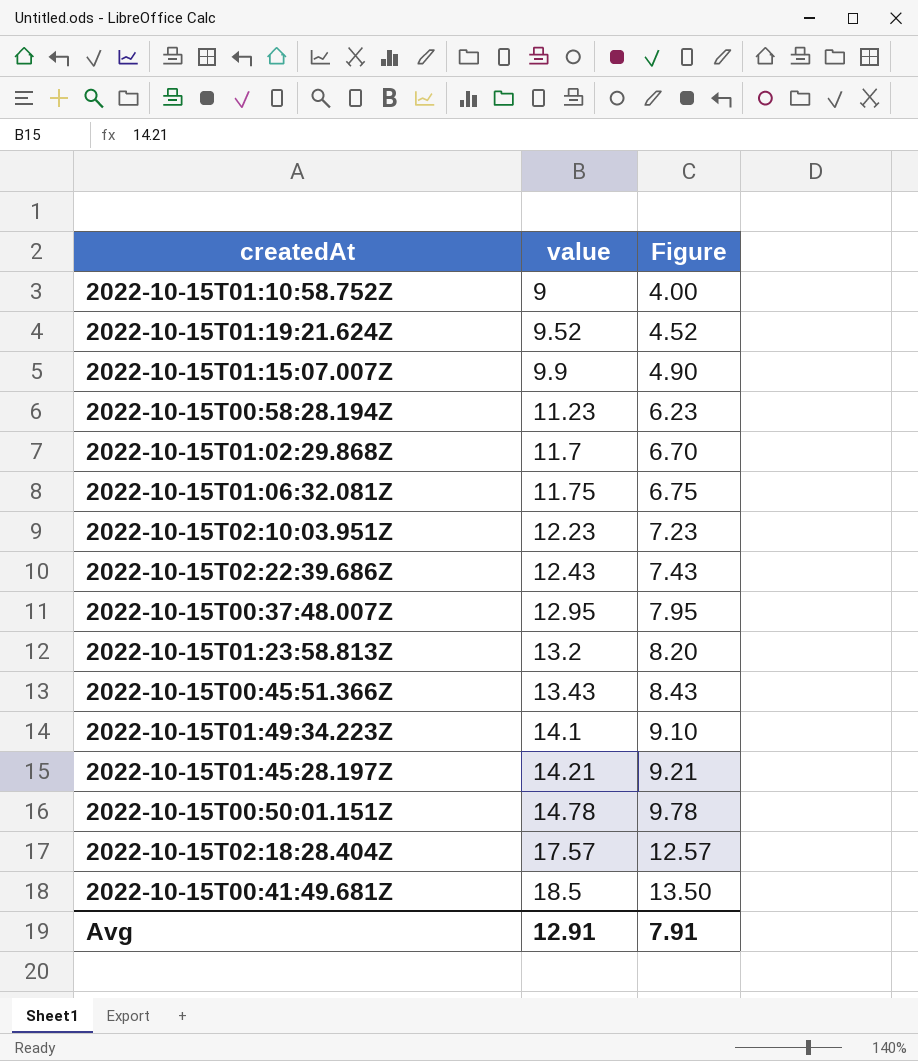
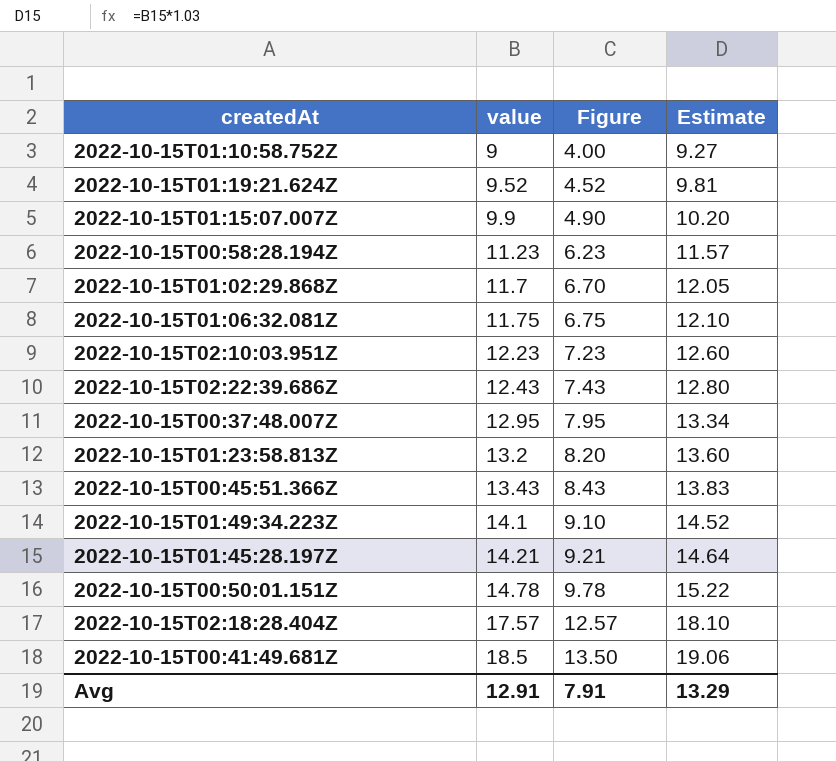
column Estimate | formula: none -> [value] * 1.03

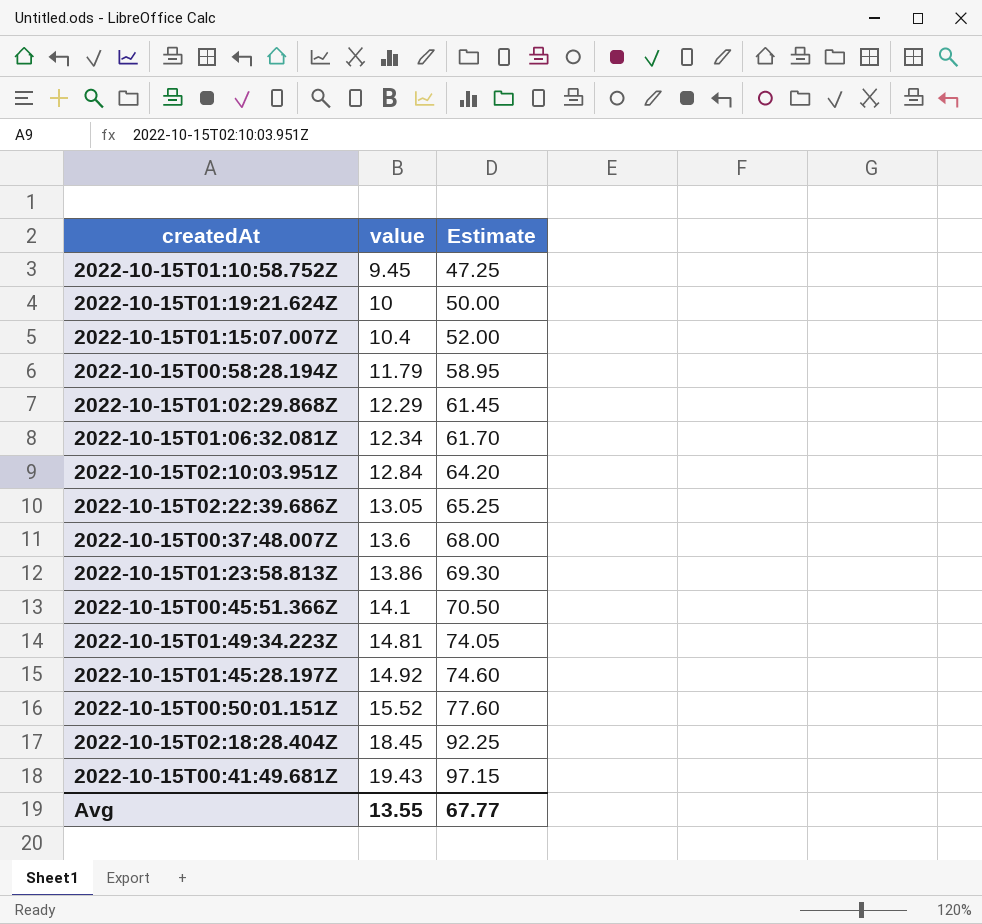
column Figure | formula: [value] - 5 -> none
column Estimate | formula: [value] * 1.03 -> [value] * 5
2022-10-15T01:10:58.752Z | value: 9 -> 9.45
2022-10-15T01:19:21.624Z | value: 9.52 -> 10
2022-10-15T01:15:07.007Z | value: 9.9 -> 10.4
2022-10-15T00:58:28.194Z | value: 11.23 -> 11.79
2022-10-15T01:02:29.868Z | value: 11.7 -> 12.29
2022-10-15T01:06:32.081Z | value: 11.75 -> 12.34
2022-10-15T02:10:03.951Z | value: 12.23 -> 12.84
2022-10-15T02:22:39.686Z | value: 12.43 -> 13.05
2022-10-15T00:37:48.007Z | value: 12.95 -> 13.6
2022-10-15T01:23:58.813Z | value: 13.2 -> 13.86
2022-10-15T00:45:51.366Z | value: 13.43 -> 14.1
2022-10-15T01:49:34.223Z | value: 14.1 -> 14.81
2022-10-15T01:45:28.197Z | value: 14.21 -> 14.92
2022-10-15T00:50:01.151Z | value: 14.78 -> 15.52
2022-10-15T02:18:28.404Z | value: 17.57 -> 18.45
2022-10-15T00:41:49.681Z | value: 18.5 -> 19.43
Avg | value: 12.91 -> 13.55
Avg | Estimate: 13.29 -> 67.77

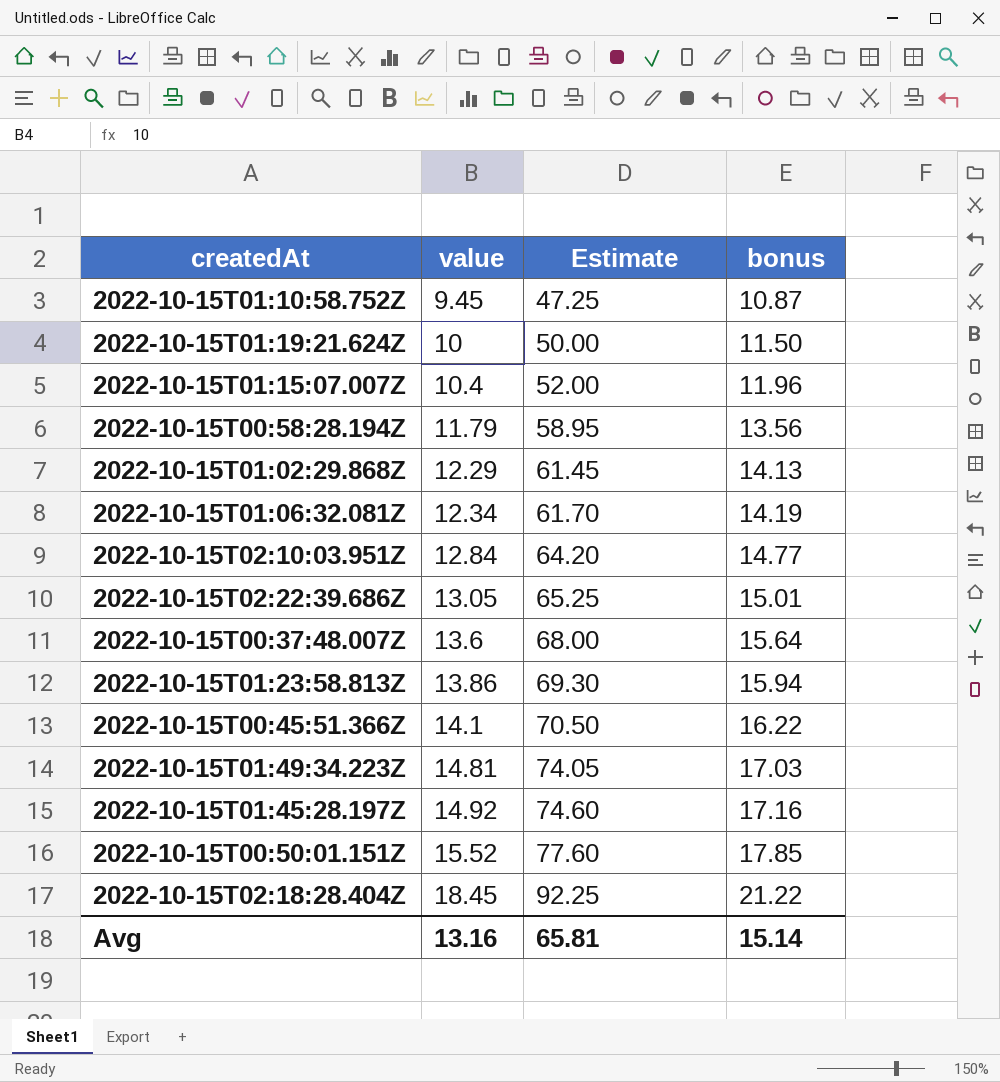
column bonus | formula: none -> [value] * 1.15
row 2022-10-15T00:41:49.681Z: 19.43 | 97.15 -> none
Avg | value: 13.55 -> 13.16
Avg | Estimate: 67.77 -> 65.81

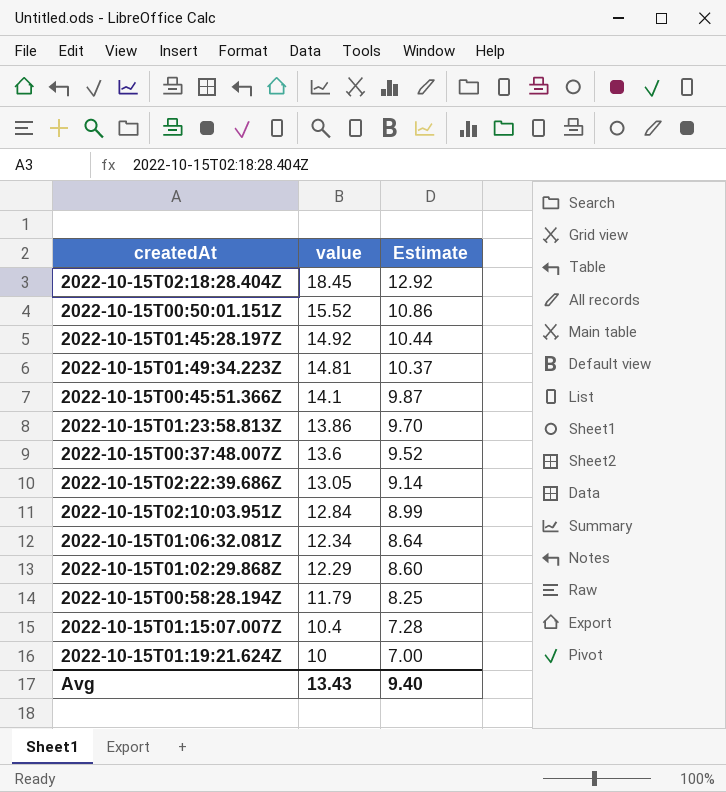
row order: value ascending -> value descending
column bonus | formula: [value] * 1.15 -> none
column Estimate | formula: [value] * 5 -> [value] * 0.7
row 2022-10-15T01:10:58.752Z: 9.45 | 47.25 | 10.87 -> none
Avg | value: 13.16 -> 13.43
Avg | Estimate: 65.81 -> 9.40

